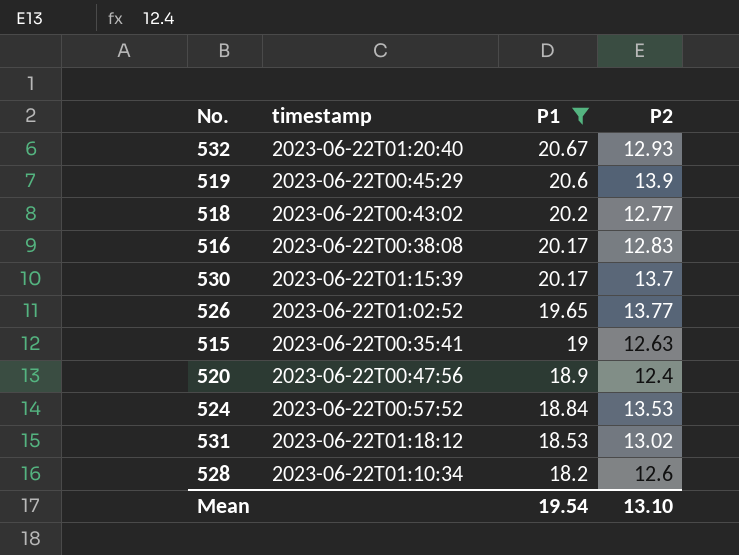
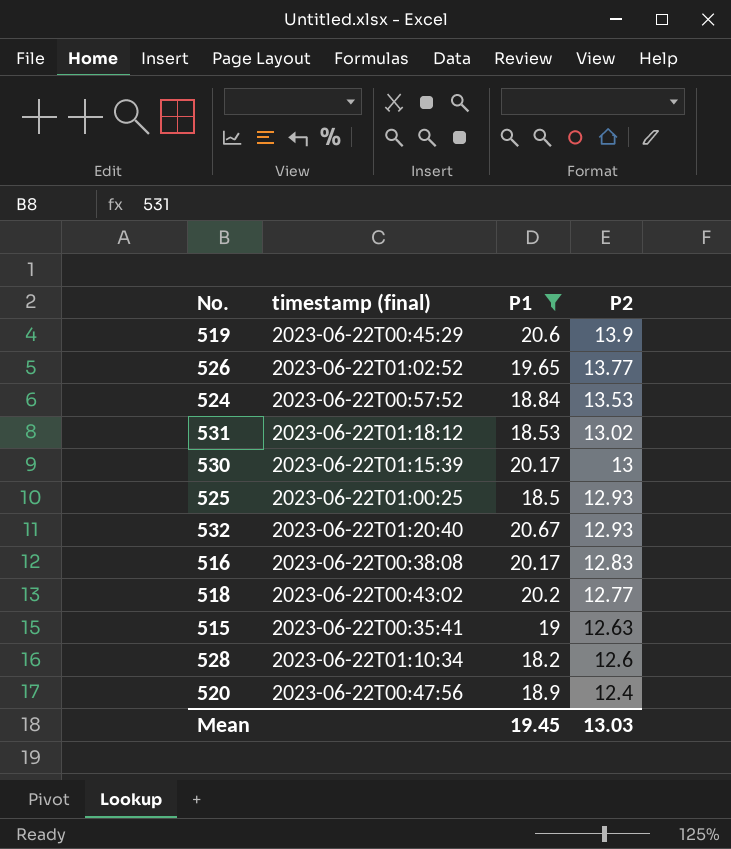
row order: P1 descending -> P2 descending
column name: timestamp -> timestamp (final)
530 | P2: 13.7 -> 13
row 525: none -> 2023-06-22T01:00:25 | 18.5 | 12.93
Mean | P1: 19.54 -> 19.45
Mean | P2: 13.10 -> 13.03

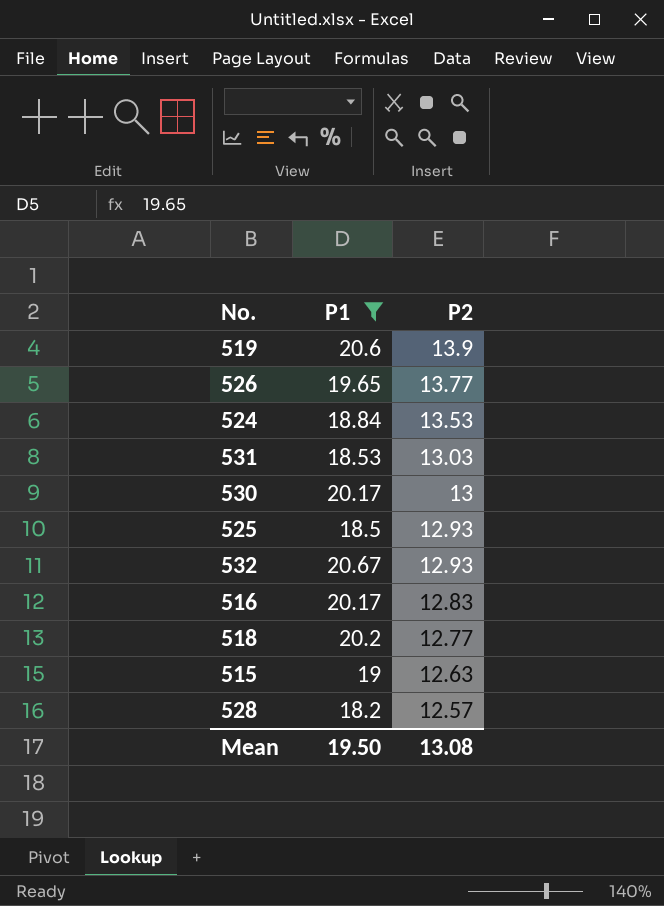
column timestamp (final) | position: 2 -> none
row 520: 2023-06-22T00:47:56 | 18.9 | 12.4 -> none
531 | P2: 13.02 -> 13.03
528 | P2: 12.6 -> 12.57
Mean | P1: 19.45 -> 19.50
Mean | P2: 13.03 -> 13.08

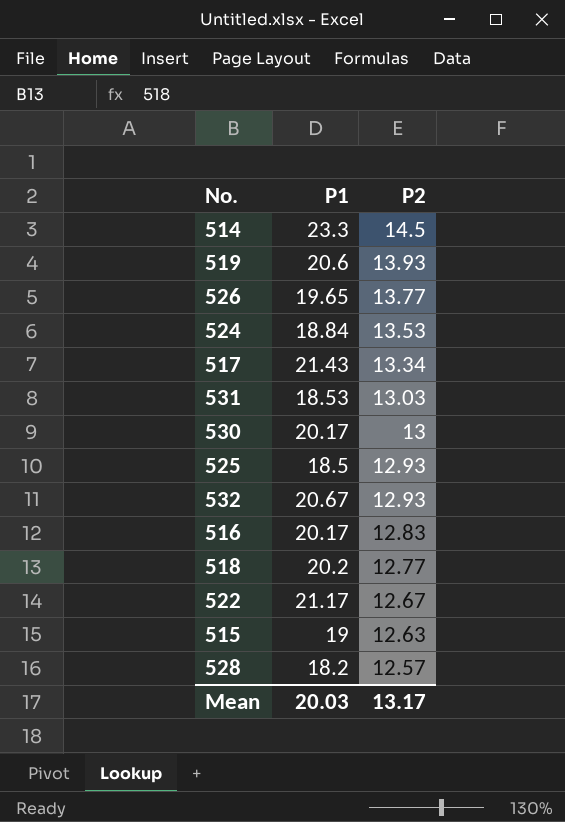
filter: P1 <= 20.67 -> none
519 | P2: 13.9 -> 13.93
Mean | P1: 19.50 -> 20.03
Mean | P2: 13.08 -> 13.17

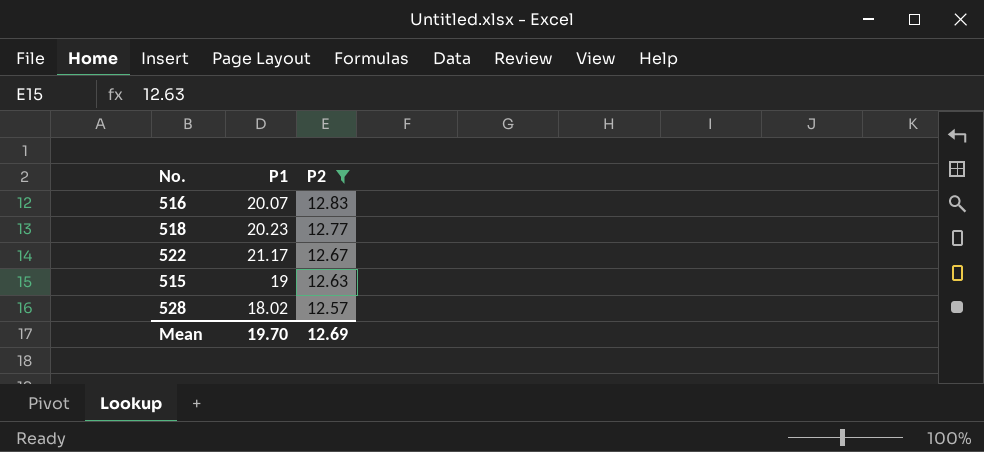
filter: none -> P2 <= 12.83
516 | P1: 20.17 -> 20.07
518 | P1: 20.2 -> 20.23
528 | P1: 18.2 -> 18.02
Mean | P1: 20.03 -> 19.70
Mean | P2: 13.17 -> 12.69

